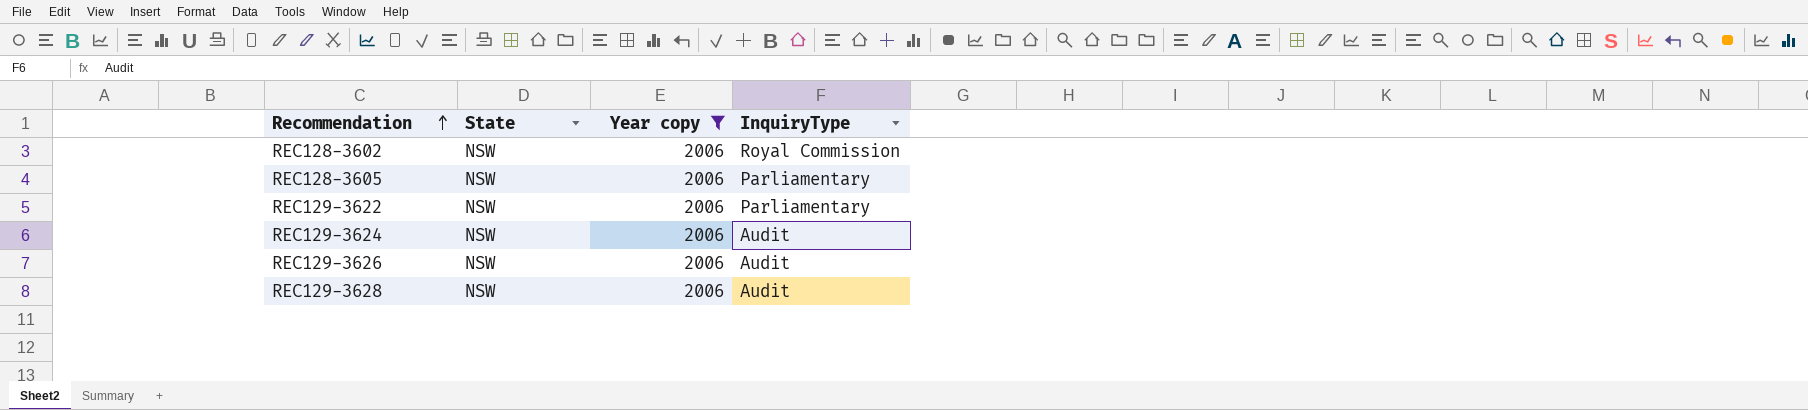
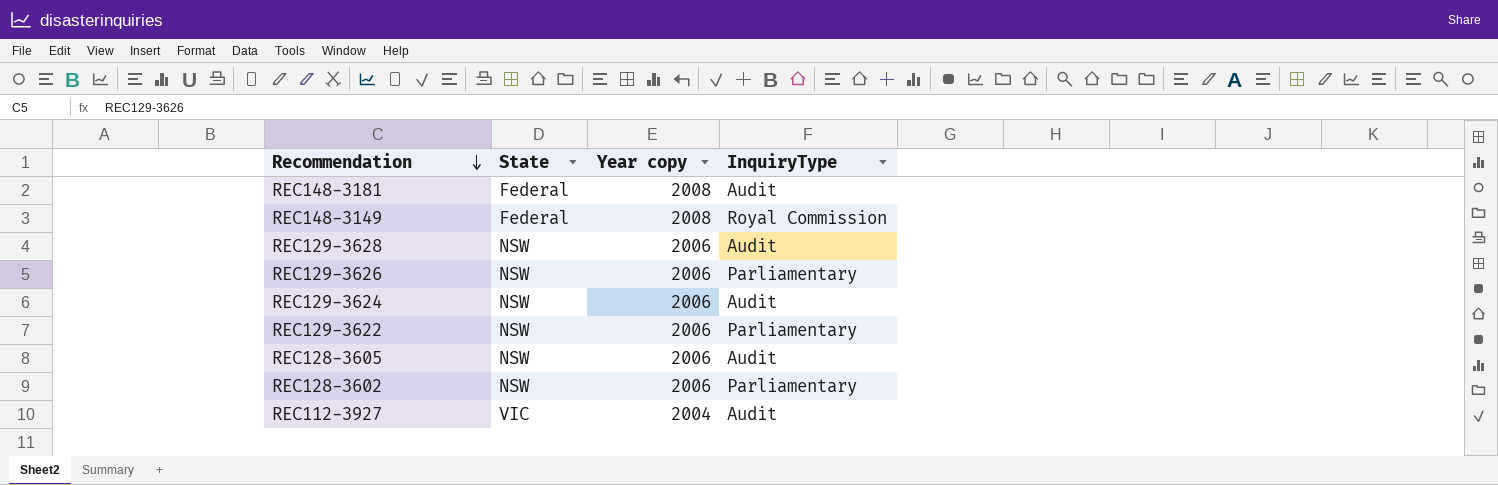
filter: Year copy = 2006 -> none
row order: Recommendation ascending -> Recommendation descending
REC129-3626 | InquiryType: Audit -> Parliamentary
REC128-3605 | InquiryType: Parliamentary -> Audit
REC128-3602 | InquiryType: Royal Commission -> Parliamentary

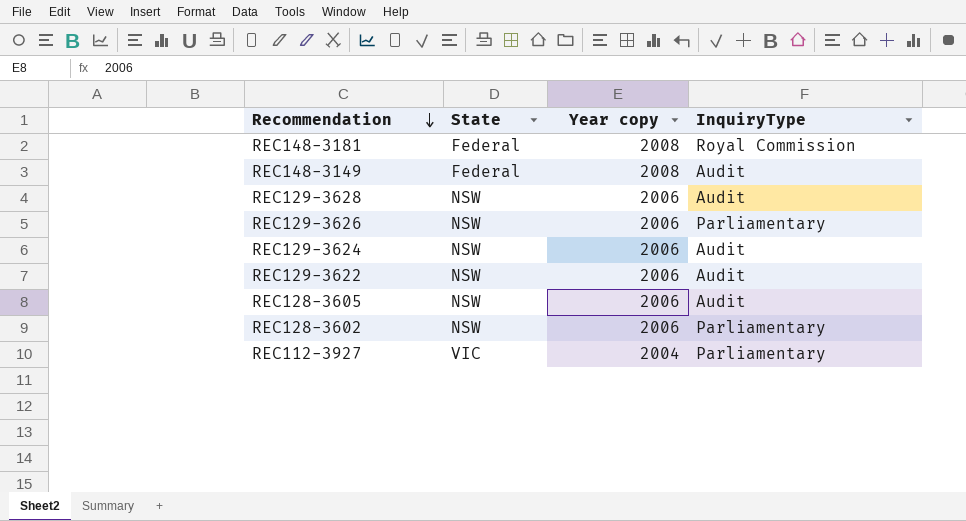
REC148-3181 | InquiryType: Audit -> Royal Commission
REC148-3149 | InquiryType: Royal Commission -> Audit
REC129-3622 | InquiryType: Parliamentary -> Audit
REC112-3927 | InquiryType: Audit -> Parliamentary

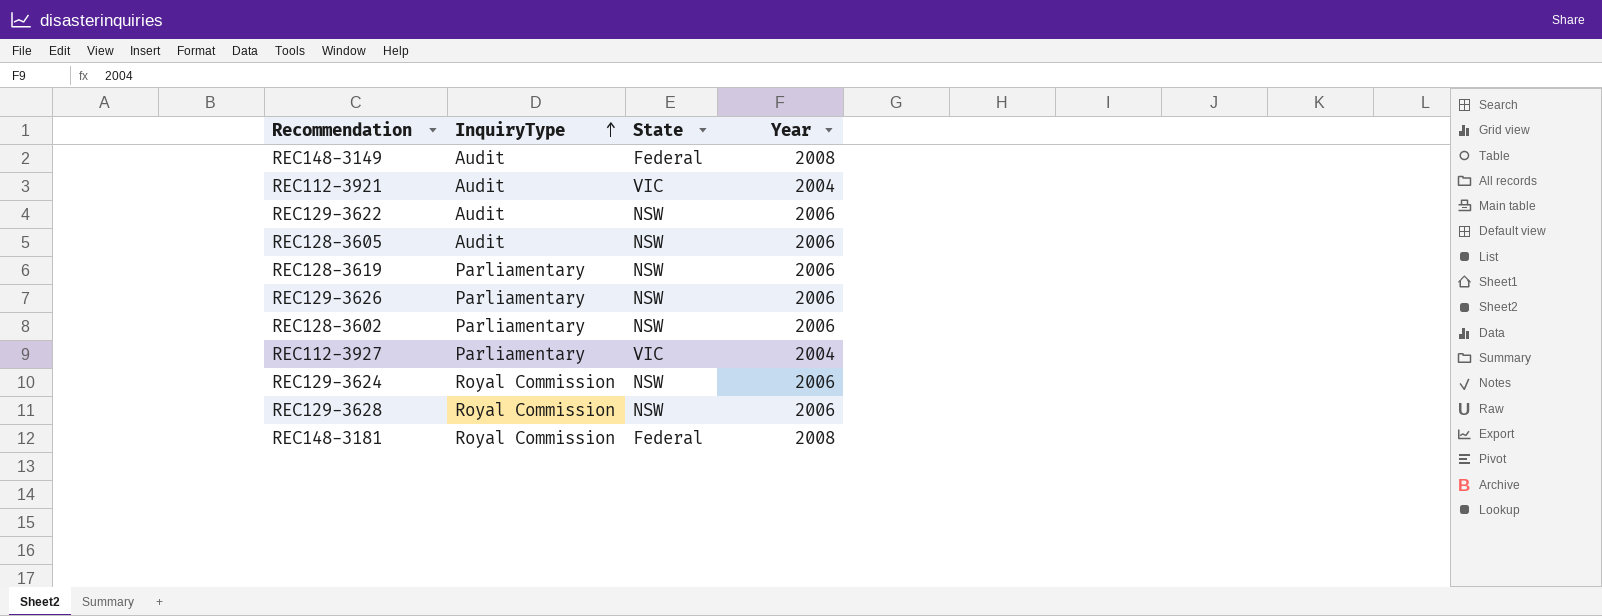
row order: Recommendation descending -> InquiryType ascending
column InquiryType | position: 4 -> 2
column name: Year copy -> Year
row REC112-3921: none -> Audit | VIC | 2004
row REC128-3619: none -> Parliamentary | NSW | 2006
REC129-3624 | InquiryType: Audit -> Royal Commission
REC129-3628 | InquiryType: Audit -> Royal Commission

